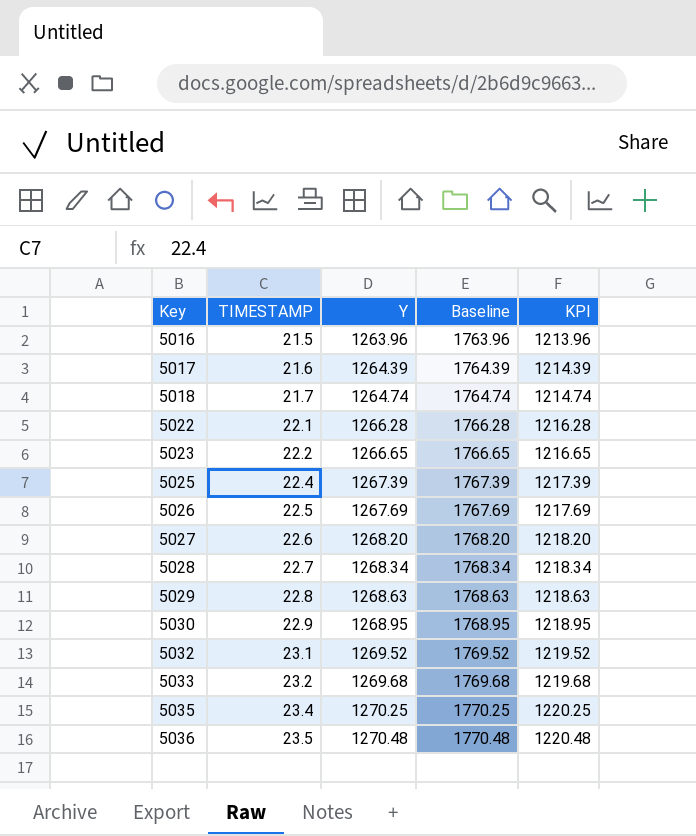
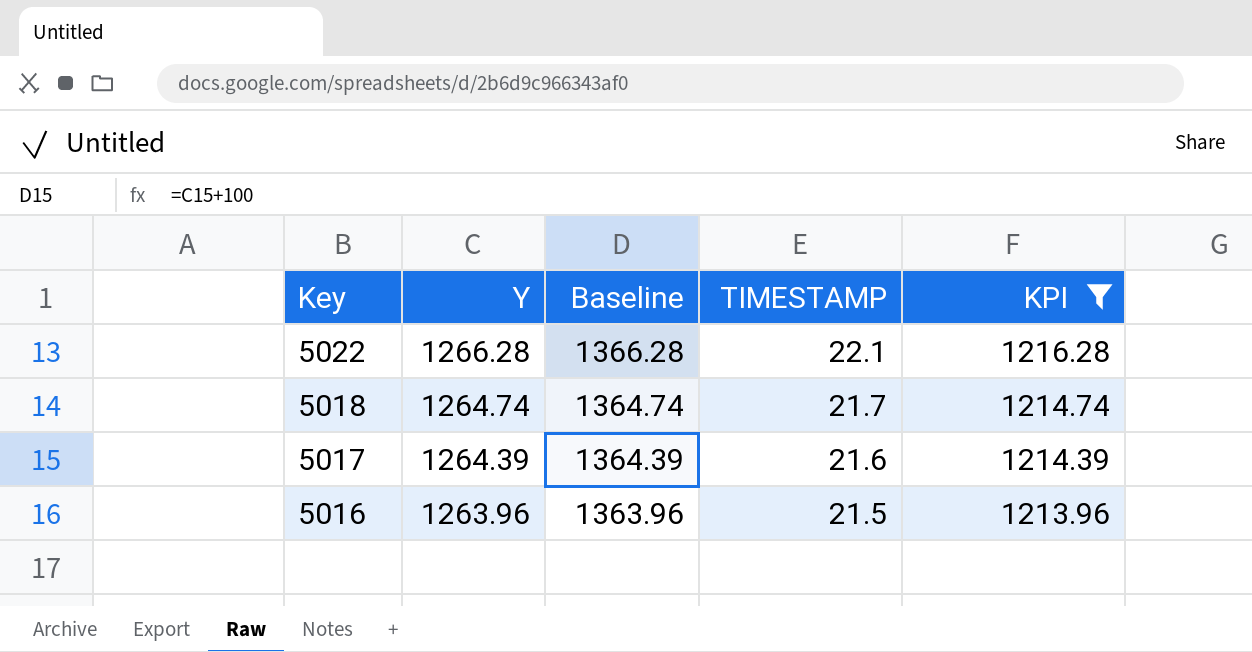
filter: none -> KPI <= 1216.28
row order: Key ascending -> Key descending
column Baseline | formula: [Y] + 500 -> [Y] + 100
column TIMESTAMP | position: 2 -> 4

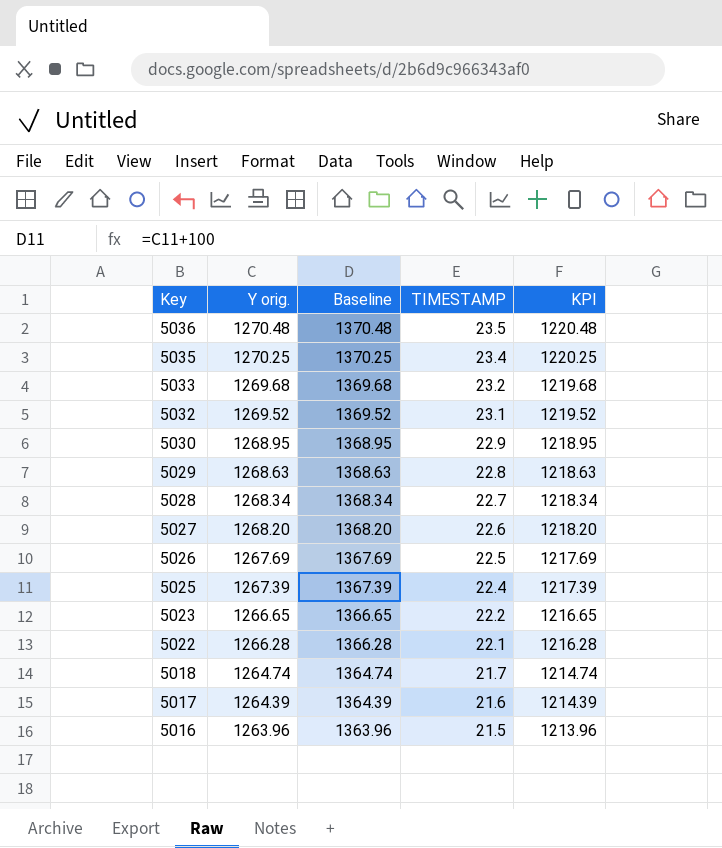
filter: KPI <= 1216.28 -> none
column name: Y -> Y orig.

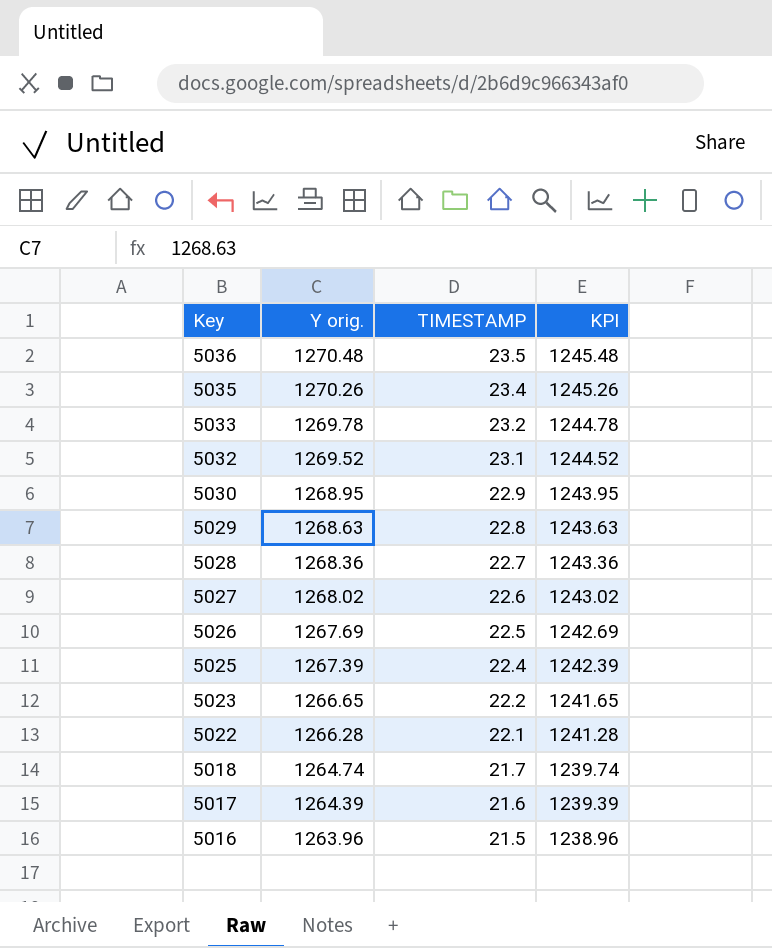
column Baseline | formula: [Y orig.] + 100 -> none
column KPI | formula: [Y orig.] - 50 -> [Y orig.] - 25
5035 | Y orig.: 1270.25 -> 1270.26
5033 | Y orig.: 1269.68 -> 1269.78
5028 | Y orig.: 1268.34 -> 1268.36
5027 | Y orig.: 1268.20 -> 1268.02

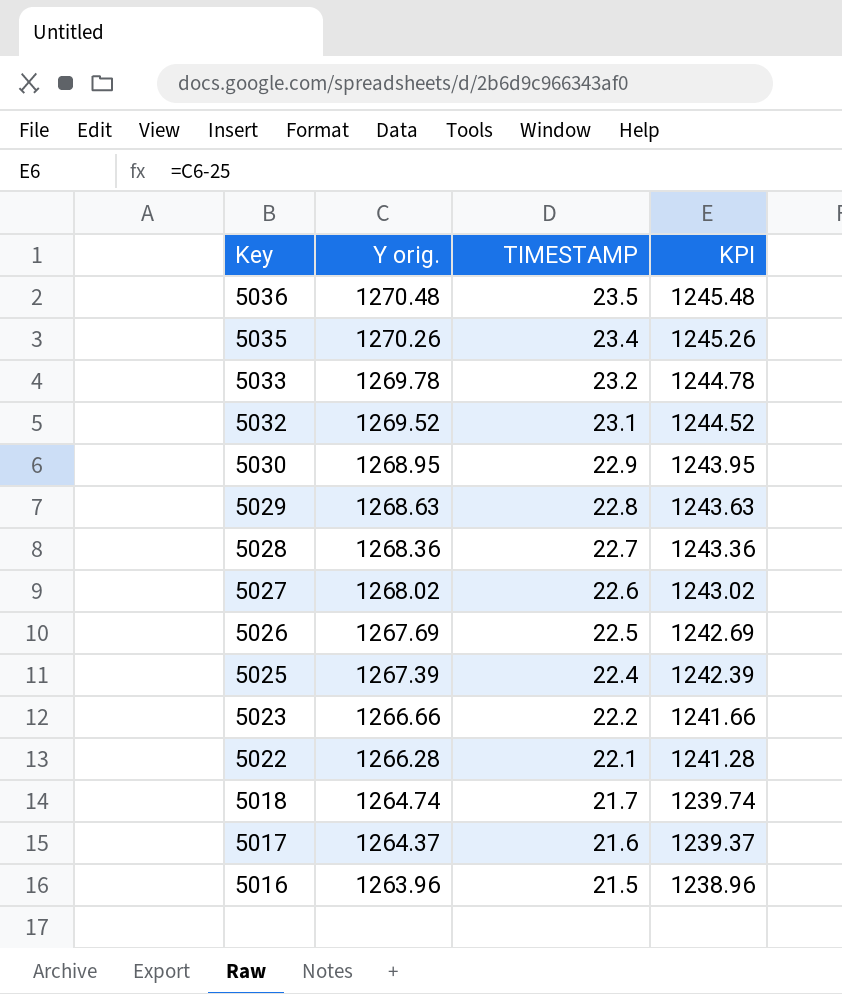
5023 | Y orig.: 1266.65 -> 1266.66
5023 | KPI: 1241.65 -> 1241.66
5017 | Y orig.: 1264.39 -> 1264.37
5017 | KPI: 1239.39 -> 1239.37

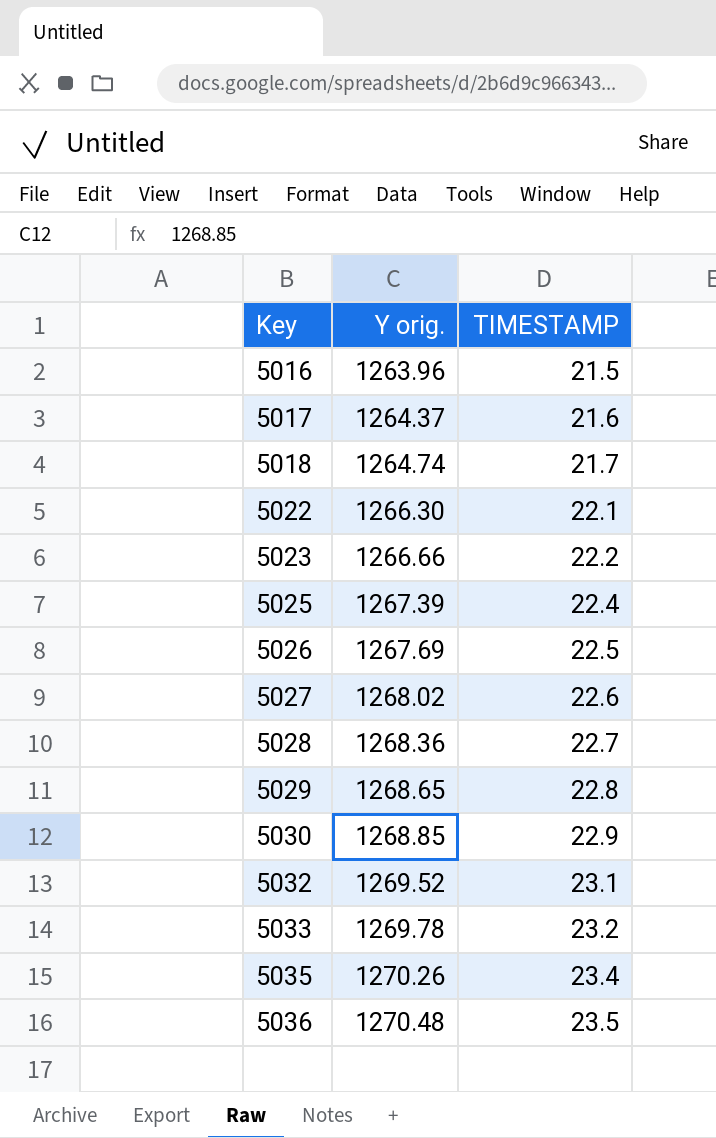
row order: Key descending -> Key ascending
column KPI | formula: [Y orig.] - 25 -> none
5022 | Y orig.: 1266.28 -> 1266.30
5029 | Y orig.: 1268.63 -> 1268.65
5030 | Y orig.: 1268.95 -> 1268.85

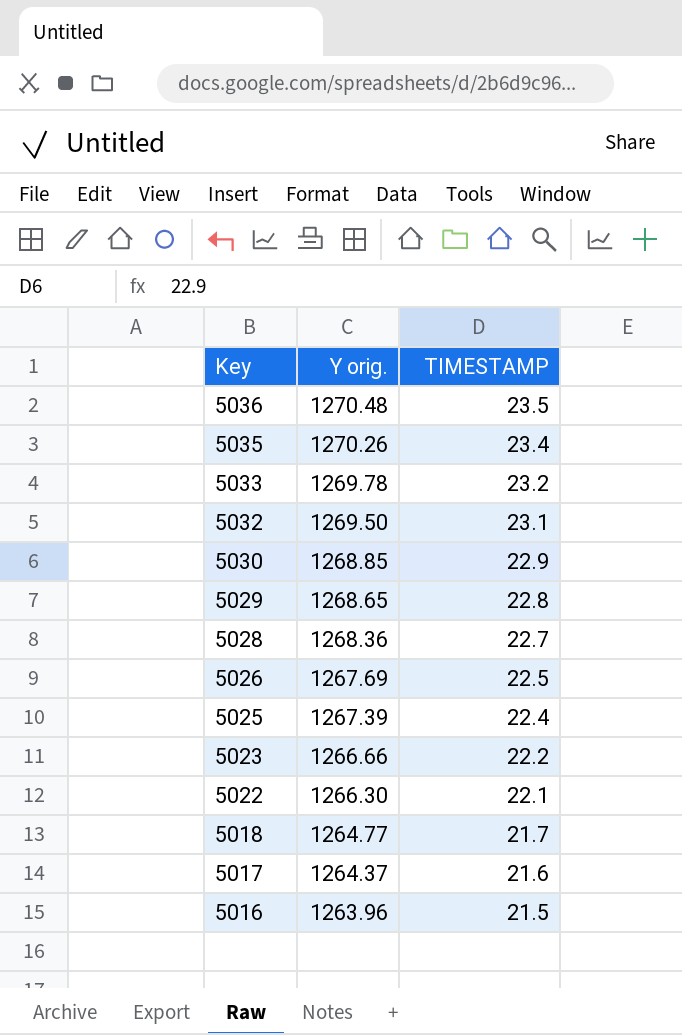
row order: Key ascending -> Key descending
row 5027: 1268.02 | 22.6 -> none
5032 | Y orig.: 1269.52 -> 1269.50
5018 | Y orig.: 1264.74 -> 1264.77

